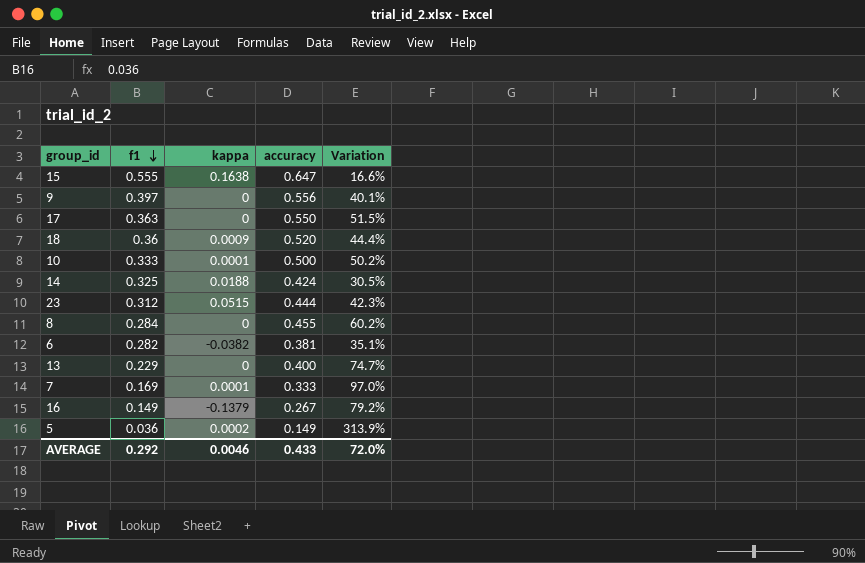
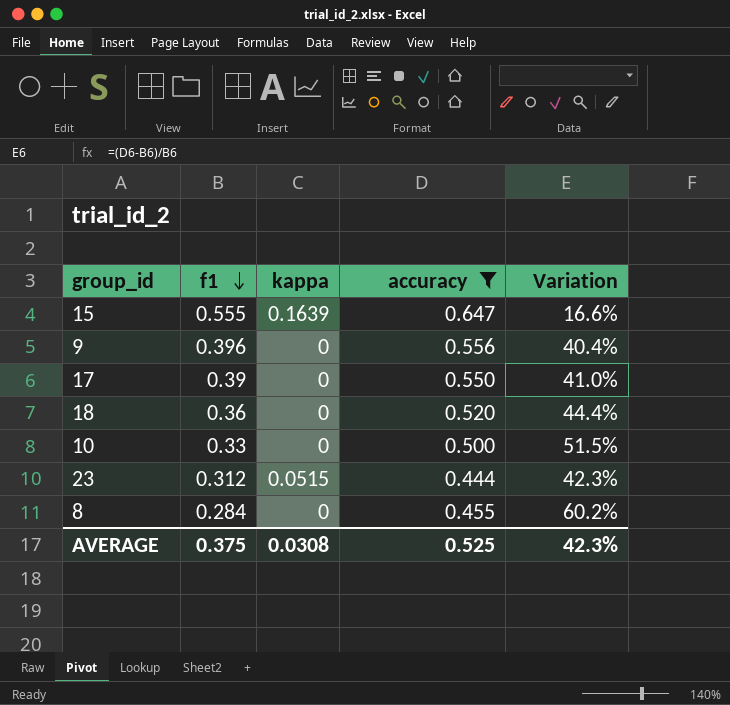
filter: none -> accuracy >= 0.444
15 | kappa: 0.1638 -> 0.1639
9 | f1: 0.397 -> 0.396
9 | Variation: 40.1% -> 40.4%
17 | f1: 0.363 -> 0.39
17 | Variation: 51.5% -> 41.0%
18 | kappa: 0.0009 -> 0
10 | f1: 0.333 -> 0.33
10 | kappa: 0.0001 -> 0
10 | Variation: 50.2% -> 51.5%
AVERAGE | f1: 0.292 -> 0.375
AVERAGE | kappa: 0.0046 -> 0.0308
AVERAGE | accuracy: 0.433 -> 0.525
AVERAGE | Variation: 72.0% -> 42.3%

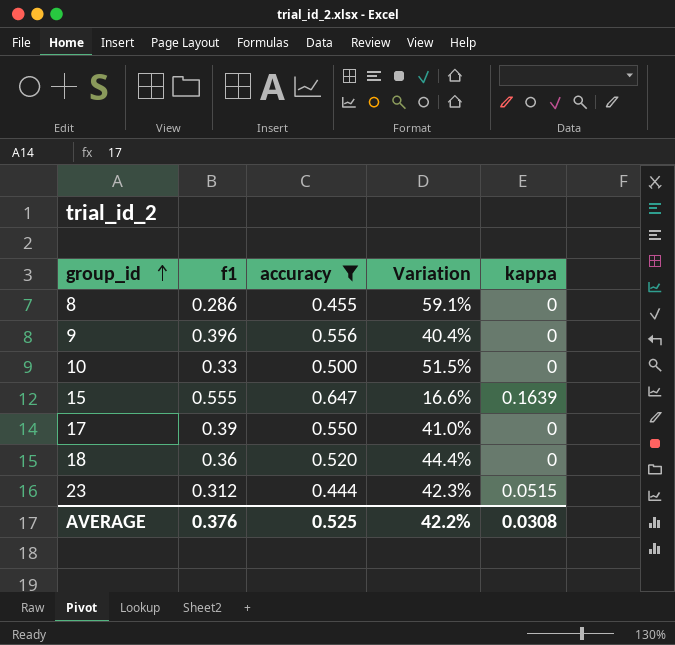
row order: f1 descending -> group_id ascending
column kappa | position: 3 -> 5
8 | f1: 0.284 -> 0.286
8 | Variation: 60.2% -> 59.1%
AVERAGE | f1: 0.375 -> 0.376
AVERAGE | Variation: 42.3% -> 42.2%

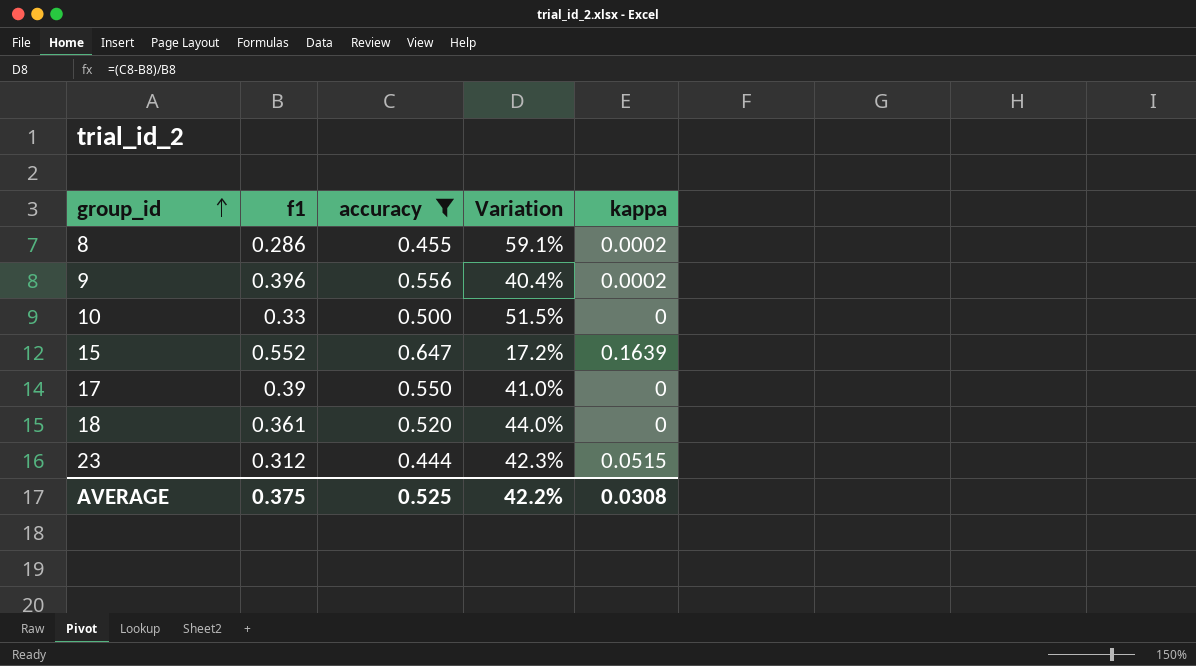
8 | kappa: 0 -> 0.0002
9 | kappa: 0 -> 0.0002
15 | f1: 0.555 -> 0.552
15 | Variation: 16.6% -> 17.2%
18 | f1: 0.36 -> 0.361
18 | Variation: 44.4% -> 44.0%
AVERAGE | f1: 0.376 -> 0.375

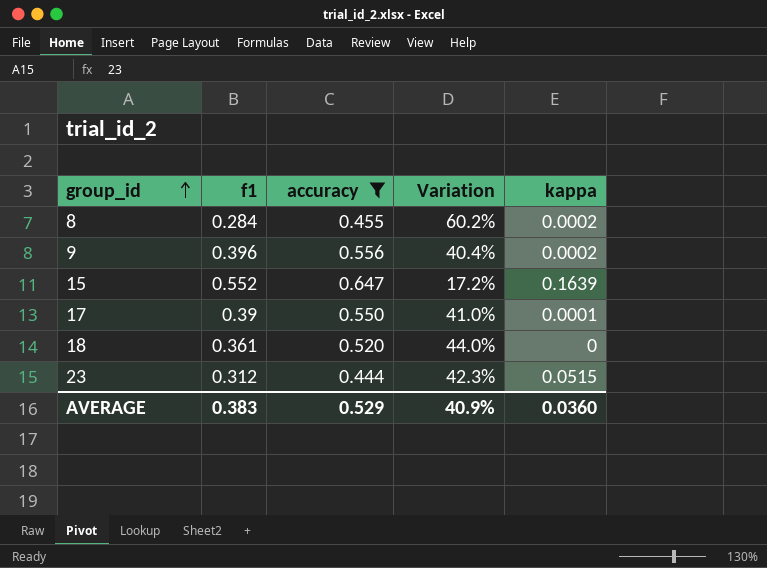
row 10: 0.33 | 0.500 | 51.5% | 0 -> none
8 | f1: 0.286 -> 0.284
8 | Variation: 59.1% -> 60.2%
17 | kappa: 0 -> 0.0001
AVERAGE | f1: 0.375 -> 0.383
AVERAGE | accuracy: 0.525 -> 0.529
AVERAGE | Variation: 42.2% -> 40.9%
AVERAGE | kappa: 0.0308 -> 0.0360

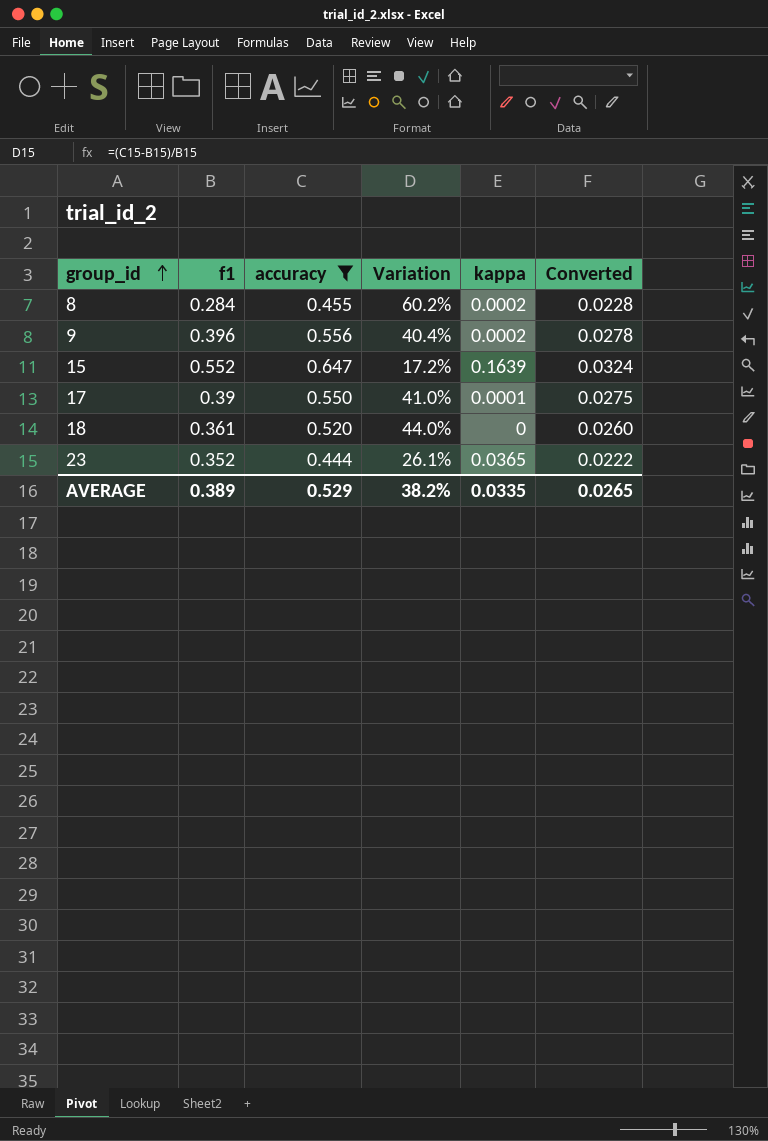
column Converted | formula: none -> [accuracy] * 0.05
23 | f1: 0.312 -> 0.352
23 | Variation: 42.3% -> 26.1%
23 | kappa: 0.0515 -> 0.0365
AVERAGE | f1: 0.383 -> 0.389
AVERAGE | Variation: 40.9% -> 38.2%
AVERAGE | kappa: 0.0360 -> 0.0335

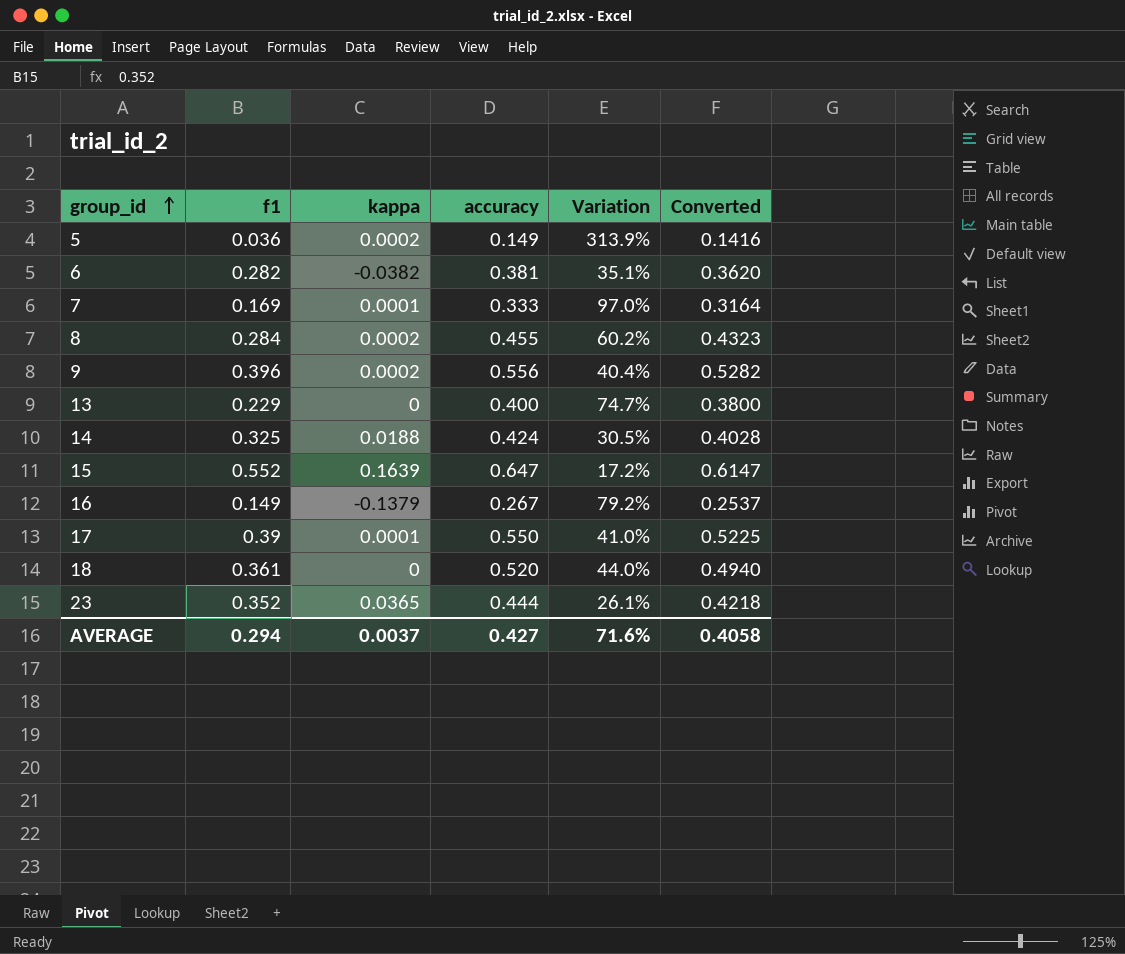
filter: accuracy >= 0.444 -> none
column kappa | position: 5 -> 3
column Converted | formula: [accuracy] * 0.05 -> [accuracy] * 0.95
AVERAGE | f1: 0.389 -> 0.294
AVERAGE | kappa: 0.0335 -> 0.0037
AVERAGE | accuracy: 0.529 -> 0.427
AVERAGE | Variation: 38.2% -> 71.6%
AVERAGE | Converted: 0.0265 -> 0.4058

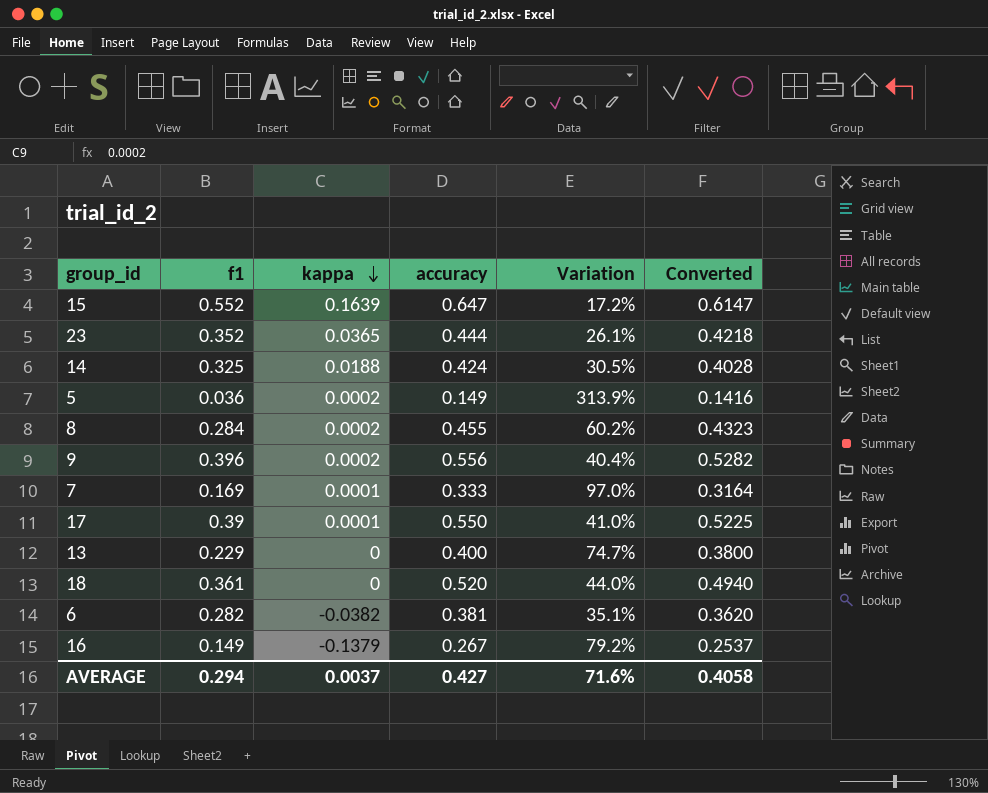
row order: group_id ascending -> kappa descending

